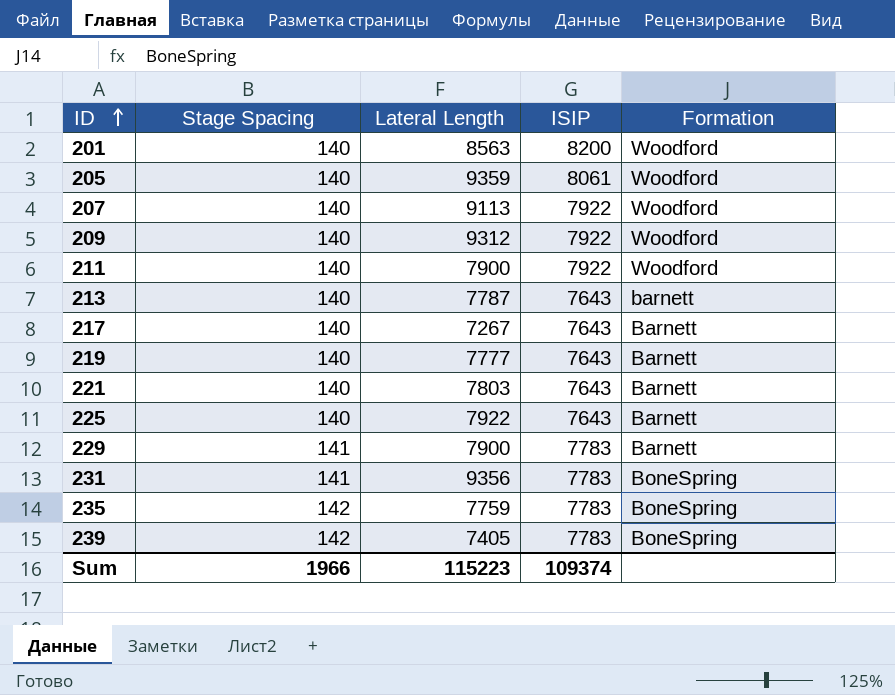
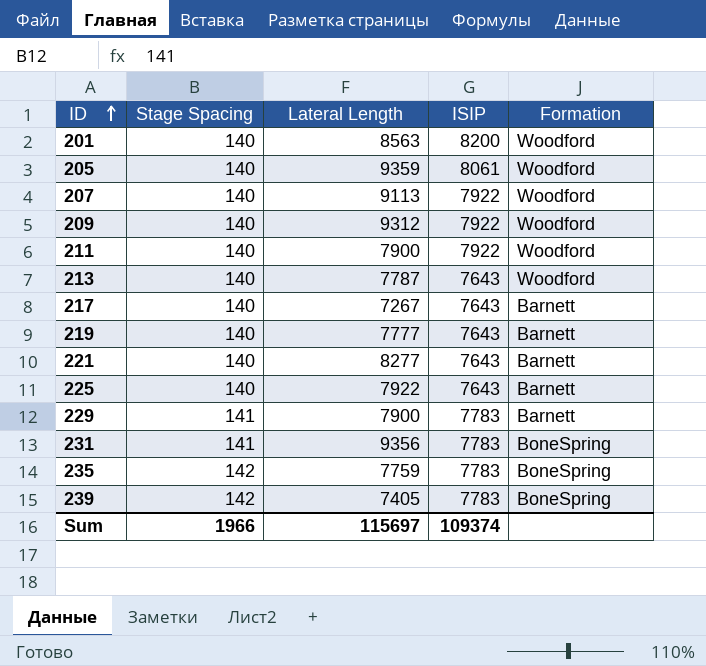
213 | Formation: barnett -> Woodford
221 | Lateral Length: 7803 -> 8277
Sum | Lateral Length: 115223 -> 115697

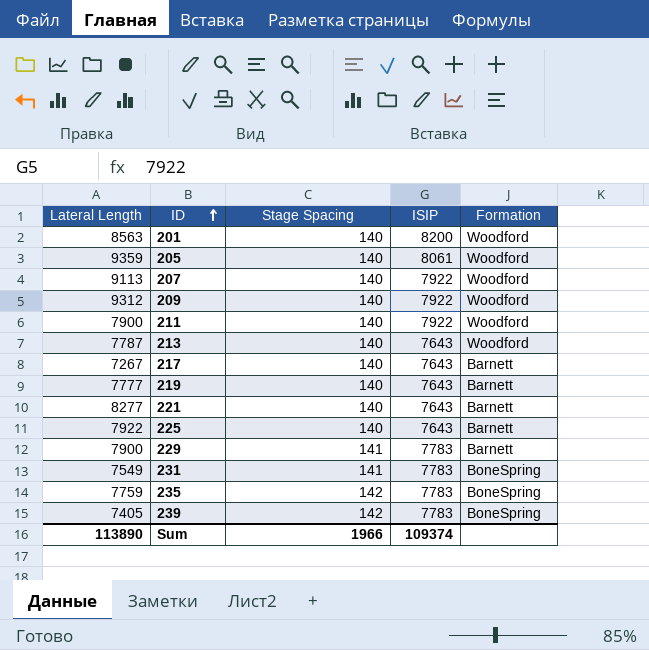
column Lateral Length | position: 3 -> 1
231 | Lateral Length: 9356 -> 7549
Sum | Lateral Length: 115697 -> 113890

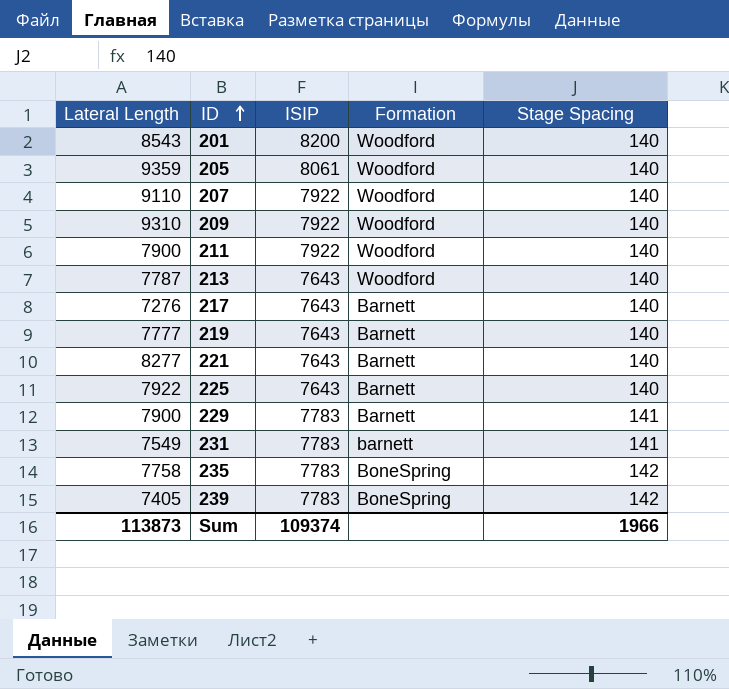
column Stage Spacing | position: 3 -> 5
201 | Lateral Length: 8563 -> 8543
207 | Lateral Length: 9113 -> 9110
209 | Lateral Length: 9312 -> 9310
217 | Lateral Length: 7267 -> 7276
231 | Formation: BoneSpring -> barnett
235 | Lateral Length: 7759 -> 7758
Sum | Lateral Length: 113890 -> 113873

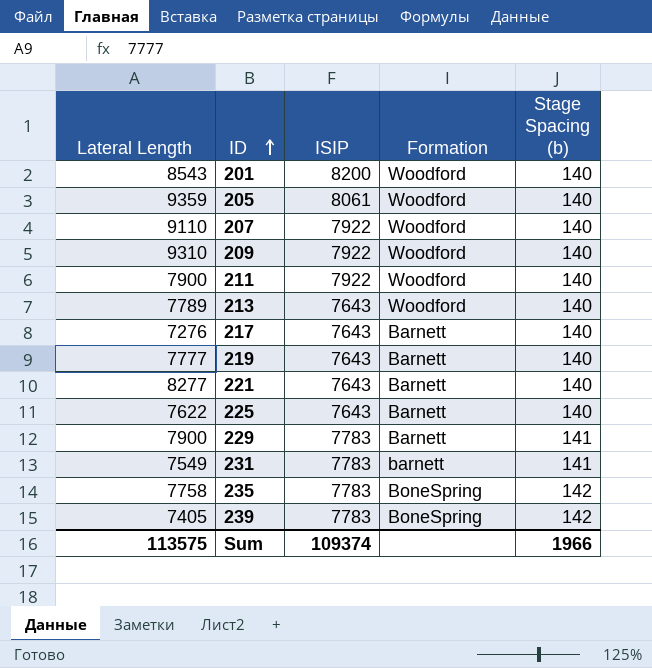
column name: Stage Spacing -> Stage Spacing (b)
213 | Lateral Length: 7787 -> 7789
225 | Lateral Length: 7922 -> 7622
Sum | Lateral Length: 113873 -> 113575

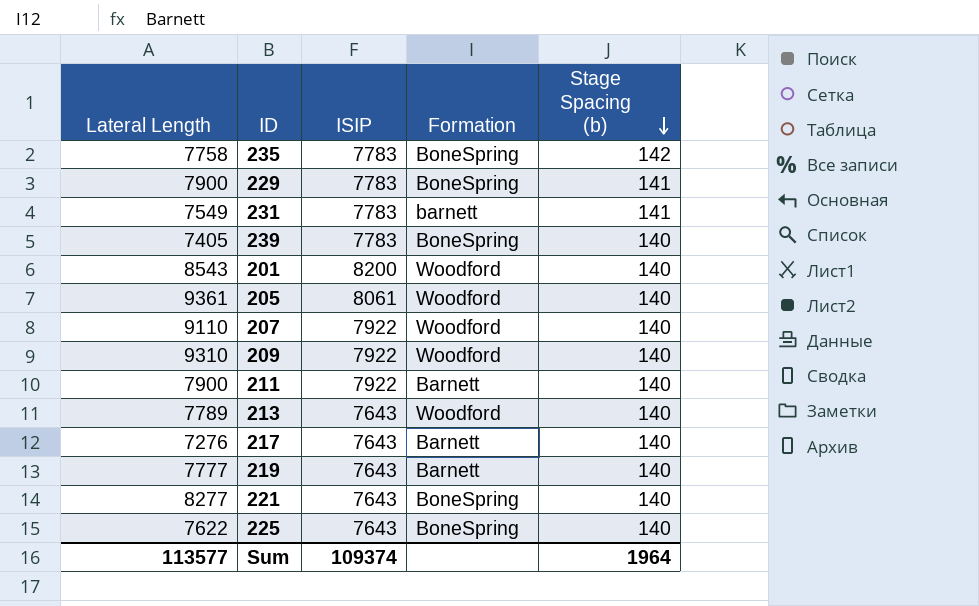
row order: ID ascending -> Stage Spacing (b) descending
229 | Formation: Barnett -> BoneSpring
239 | Stage Spacing (b): 142 -> 140
205 | Lateral Length: 9359 -> 9361
211 | Formation: Woodford -> Barnett
221 | Formation: Barnett -> BoneSpring
225 | Formation: Barnett -> BoneSpring
Sum | Lateral Length: 113575 -> 113577
Sum | Stage Spacing (b): 1966 -> 1964

